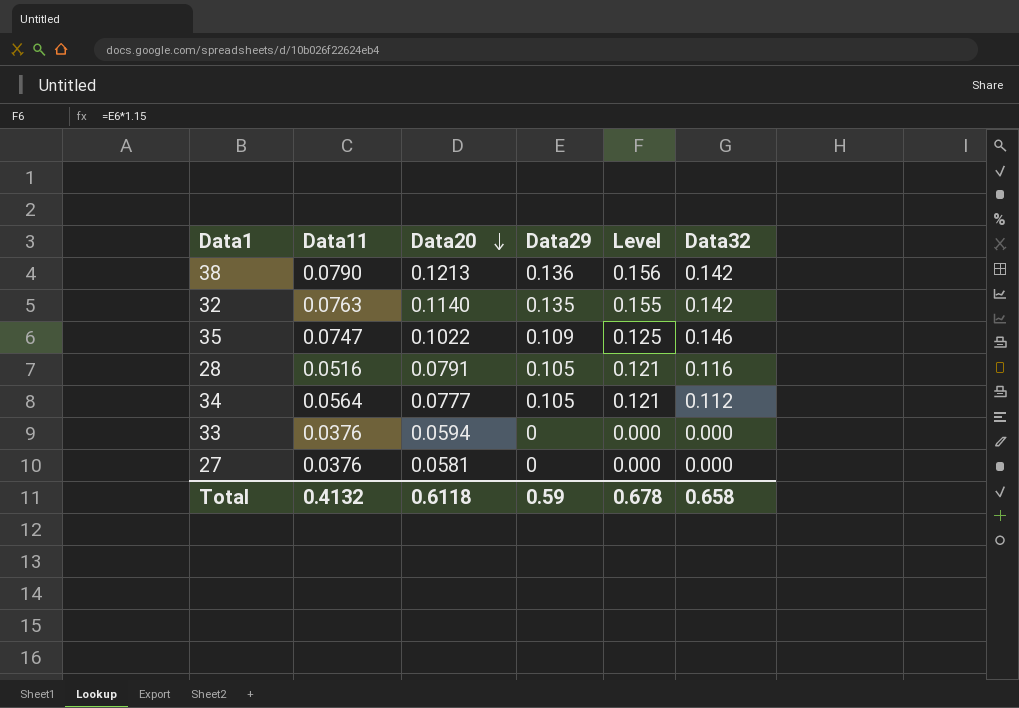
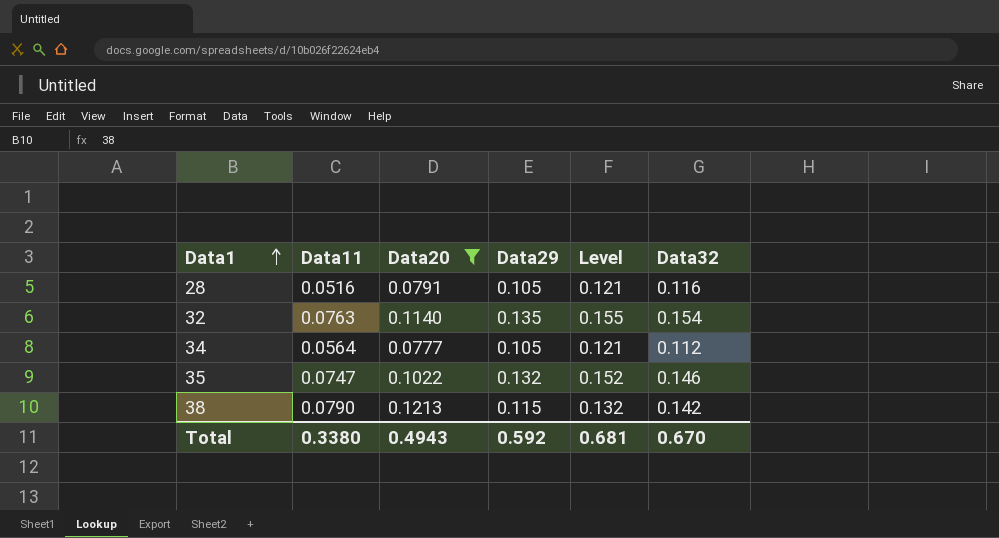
filter: none -> Data20 >= 0.0777
row order: Data20 descending -> Data1 ascending
32 | Data32: 0.142 -> 0.154
35 | Data29: 0.109 -> 0.132
35 | Level: 0.125 -> 0.152
38 | Data29: 0.136 -> 0.115
38 | Level: 0.156 -> 0.132
Total | Data11: 0.4132 -> 0.3380
Total | Data20: 0.6118 -> 0.4943
Total | Data29: 0.59 -> 0.592
Total | Level: 0.678 -> 0.681
Total | Data32: 0.658 -> 0.670

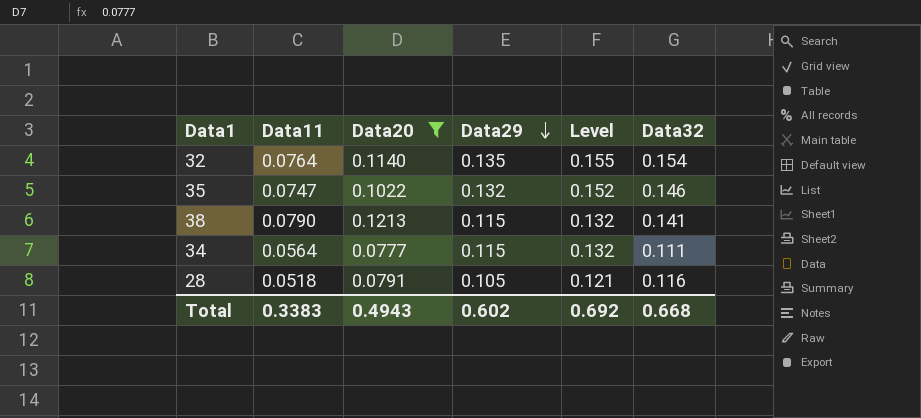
row order: Data1 ascending -> Data29 descending
32 | Data11: 0.0763 -> 0.0764
38 | Data32: 0.142 -> 0.141
34 | Data29: 0.105 -> 0.115
34 | Level: 0.121 -> 0.132
34 | Data32: 0.112 -> 0.111
28 | Data11: 0.0516 -> 0.0518
Total | Data11: 0.3380 -> 0.3383
Total | Data29: 0.592 -> 0.602
Total | Level: 0.681 -> 0.692
Total | Data32: 0.670 -> 0.668

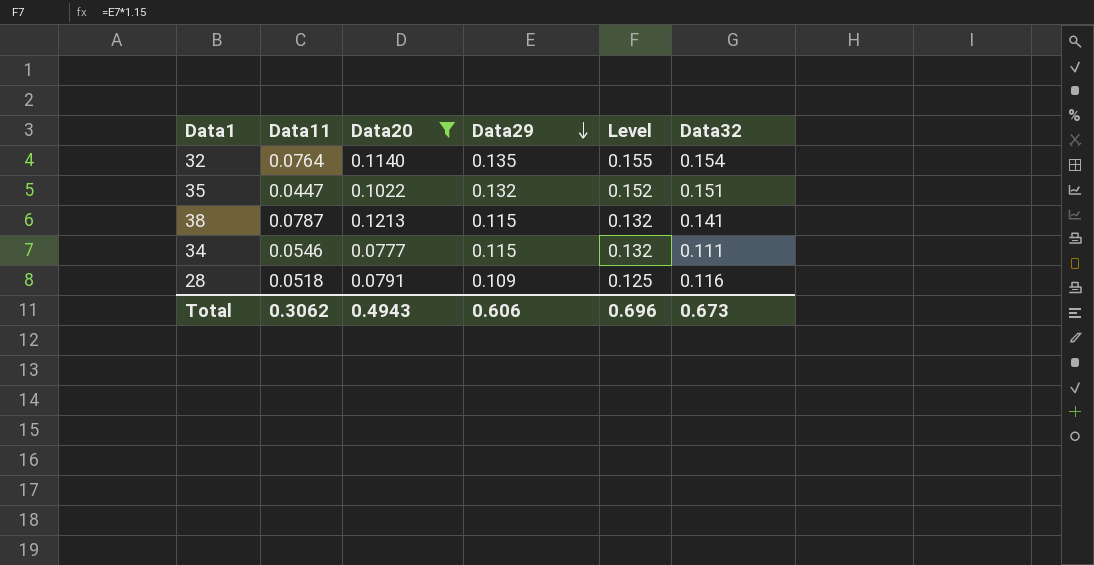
35 | Data11: 0.0747 -> 0.0447
35 | Data32: 0.146 -> 0.151
38 | Data11: 0.0790 -> 0.0787
34 | Data11: 0.0564 -> 0.0546
28 | Data29: 0.105 -> 0.109
28 | Level: 0.121 -> 0.125
Total | Data11: 0.3383 -> 0.3062
Total | Data29: 0.602 -> 0.606
Total | Level: 0.692 -> 0.696
Total | Data32: 0.668 -> 0.673

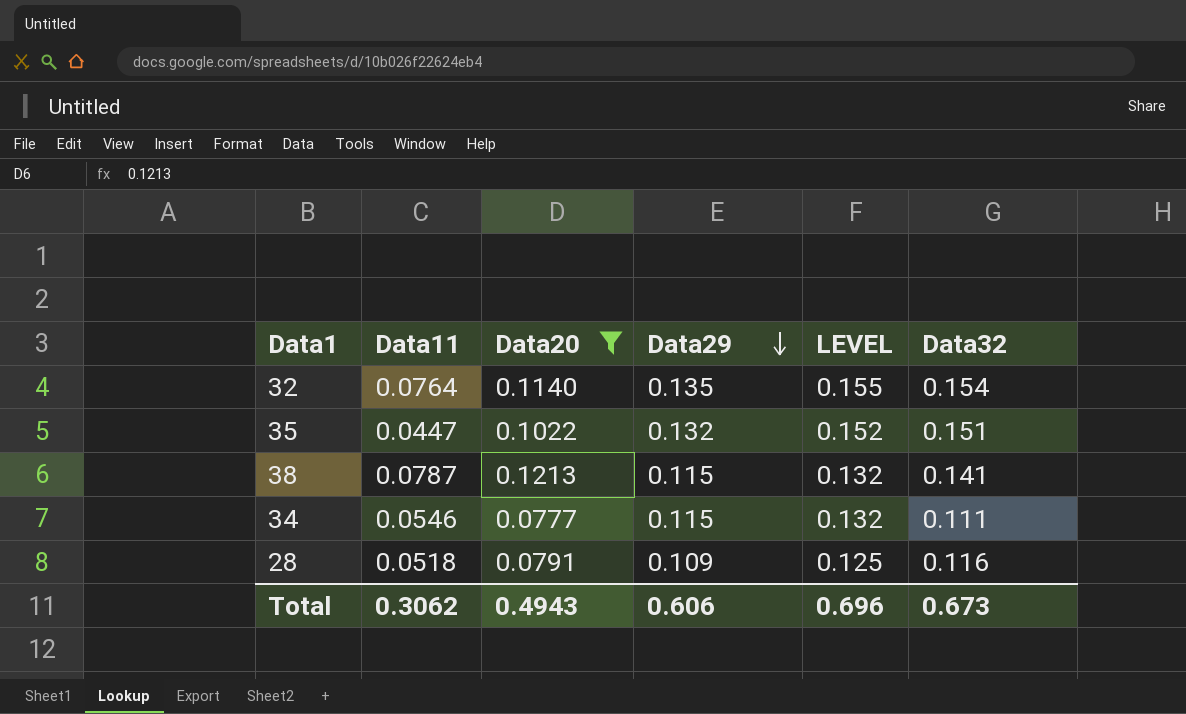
column name: Level -> LEVEL

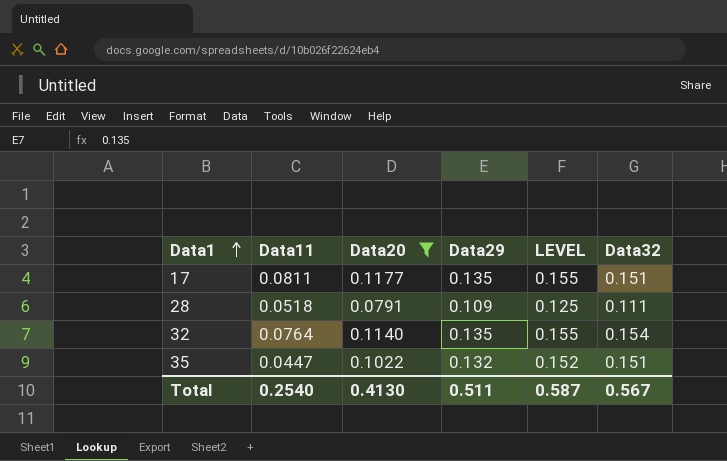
row order: Data29 descending -> Data1 ascending
row 38: 0.0787 | 0.1213 | 0.115 | 0.132 | 0.141 -> none
row 34: 0.0546 | 0.0777 | 0.115 | 0.132 | 0.111 -> none
row 17: none -> 0.0811 | 0.1177 | 0.135 | 0.155 | 0.151
28 | Data32: 0.116 -> 0.111
Total | Data11: 0.3062 -> 0.2540
Total | Data20: 0.4943 -> 0.4130
Total | Data29: 0.606 -> 0.511
Total | LEVEL: 0.696 -> 0.587
Total | Data32: 0.673 -> 0.567

